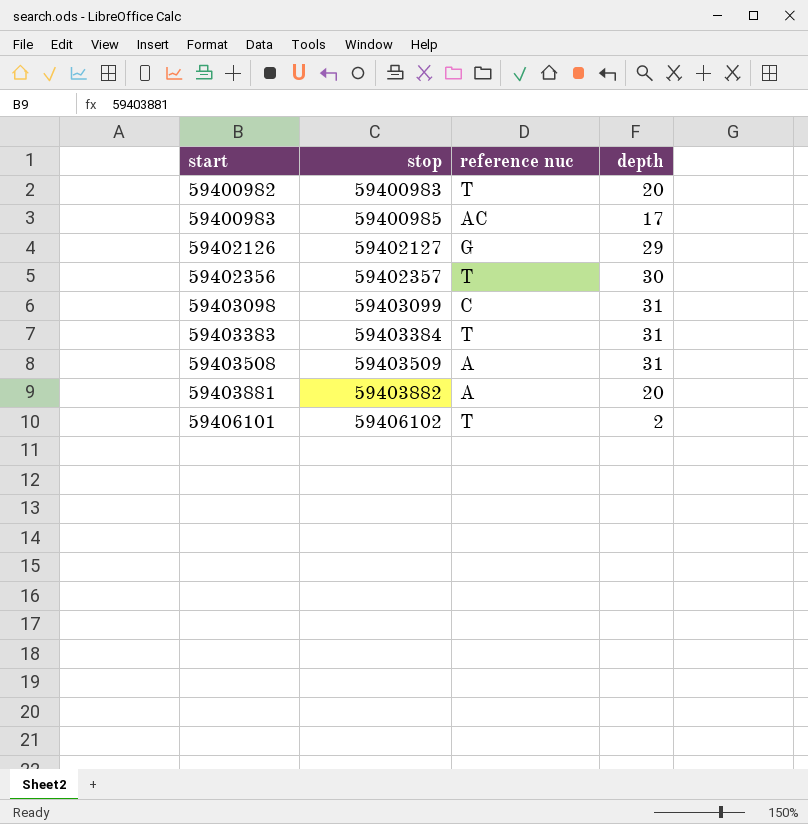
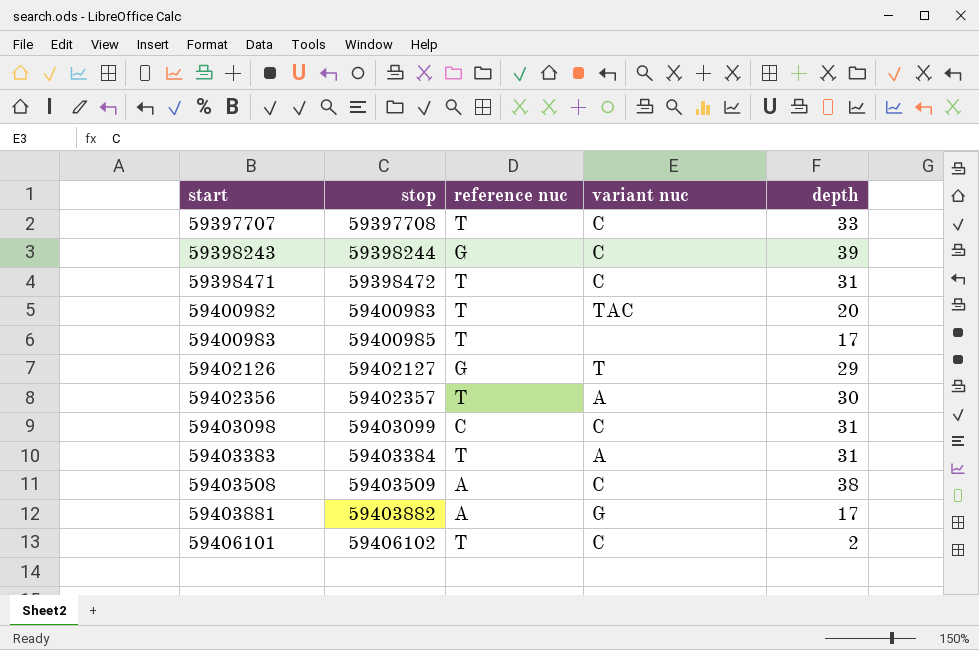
column variant nuc | position: none -> 4
row 59397707: none -> 59397708 | T | C | 33
row 59398243: none -> 59398244 | G | C | 39
row 59398471: none -> 59398472 | T | C | 31
59400983 | reference nuc: AC -> T
59403508 | depth: 31 -> 38
59403881 | depth: 20 -> 17

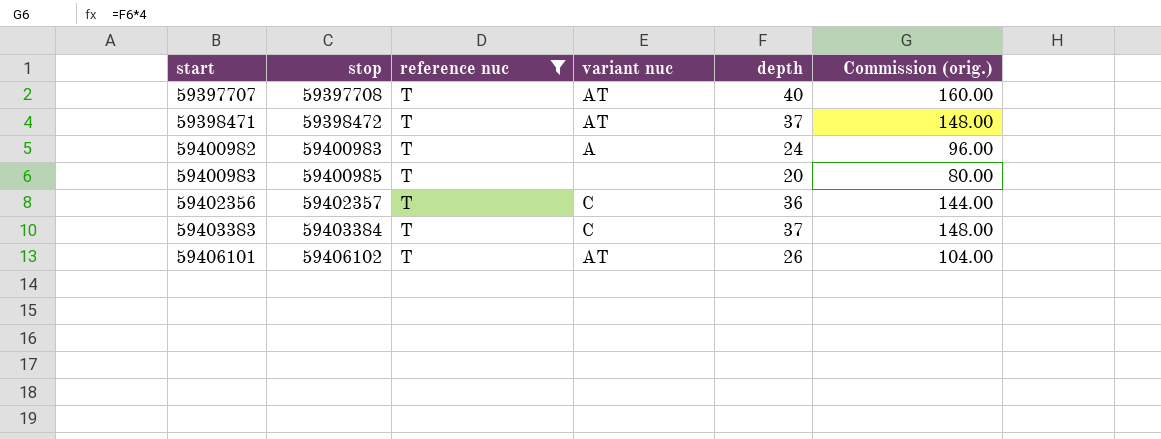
filter: none -> reference nuc = T
column Commission (orig.) | formula: none -> [depth] * 4
59397707 | variant nuc: C -> AT
59397707 | depth: 33 -> 40
59398471 | variant nuc: C -> AT
59398471 | depth: 31 -> 37
59400982 | variant nuc: TAC -> A
59400982 | depth: 20 -> 24
59400983 | depth: 17 -> 20
59402356 | variant nuc: A -> C
59402356 | depth: 30 -> 36
59403383 | variant nuc: A -> C
59403383 | depth: 31 -> 37
59406101 | variant nuc: C -> AT
59406101 | depth: 2 -> 26

